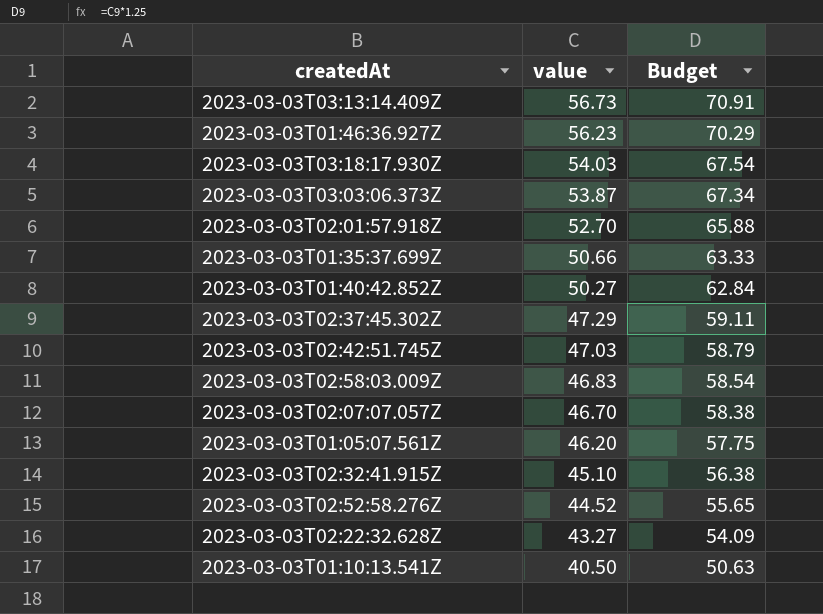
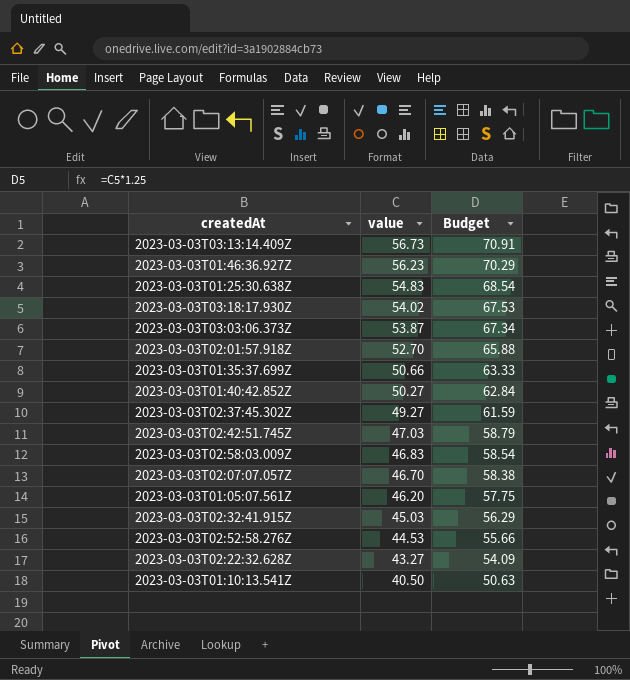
row 2023-03-03T01:25:30.638Z: none -> 54.83 | 68.54
2023-03-03T03:18:17.930Z | value: 54.03 -> 54.02
2023-03-03T03:18:17.930Z | Budget: 67.54 -> 67.53
2023-03-03T02:37:45.302Z | value: 47.29 -> 49.27
2023-03-03T02:37:45.302Z | Budget: 59.11 -> 61.59
2023-03-03T02:32:41.915Z | value: 45.10 -> 45.03
2023-03-03T02:32:41.915Z | Budget: 56.38 -> 56.29
2023-03-03T02:52:58.276Z | value: 44.52 -> 44.53
2023-03-03T02:52:58.276Z | Budget: 55.65 -> 55.66

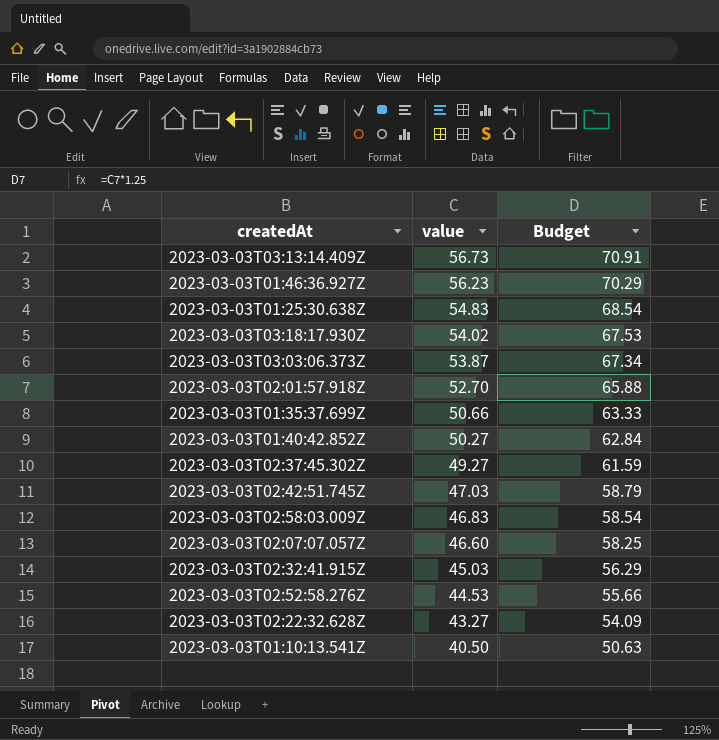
row 2023-03-03T01:05:07.561Z: 46.20 | 57.75 -> none
2023-03-03T02:07:07.057Z | value: 46.70 -> 46.60
2023-03-03T02:07:07.057Z | Budget: 58.38 -> 58.25

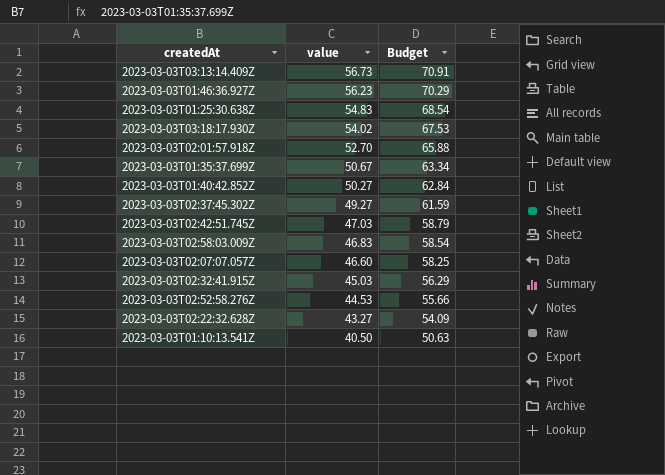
row 2023-03-03T03:03:06.373Z: 53.87 | 67.34 -> none
2023-03-03T01:35:37.699Z | value: 50.66 -> 50.67
2023-03-03T01:35:37.699Z | Budget: 63.33 -> 63.34

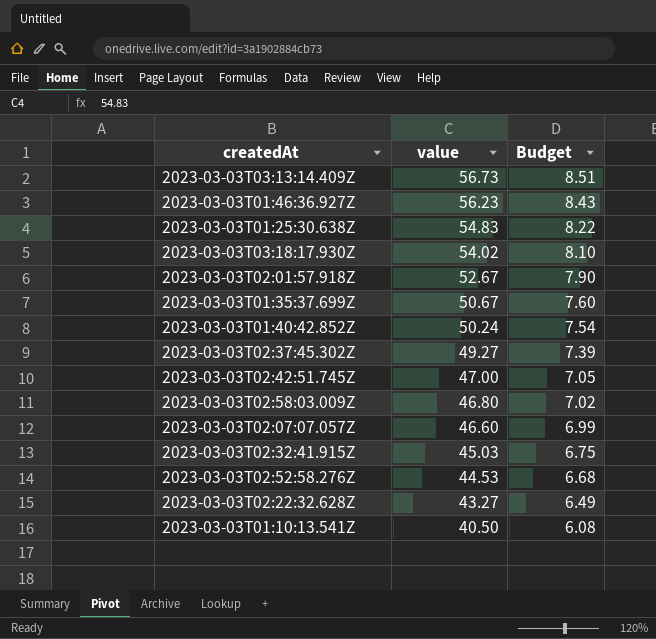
column Budget | formula: [value] * 1.25 -> [value] * 0.15
2023-03-03T02:01:57.918Z | value: 52.70 -> 52.67
2023-03-03T01:40:42.852Z | value: 50.27 -> 50.24
2023-03-03T02:42:51.745Z | value: 47.03 -> 47.00
2023-03-03T02:58:03.009Z | value: 46.83 -> 46.80

